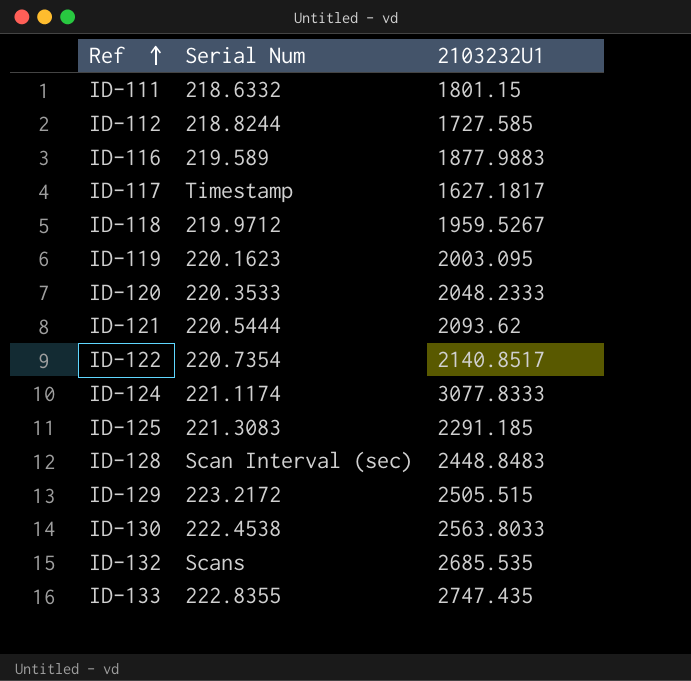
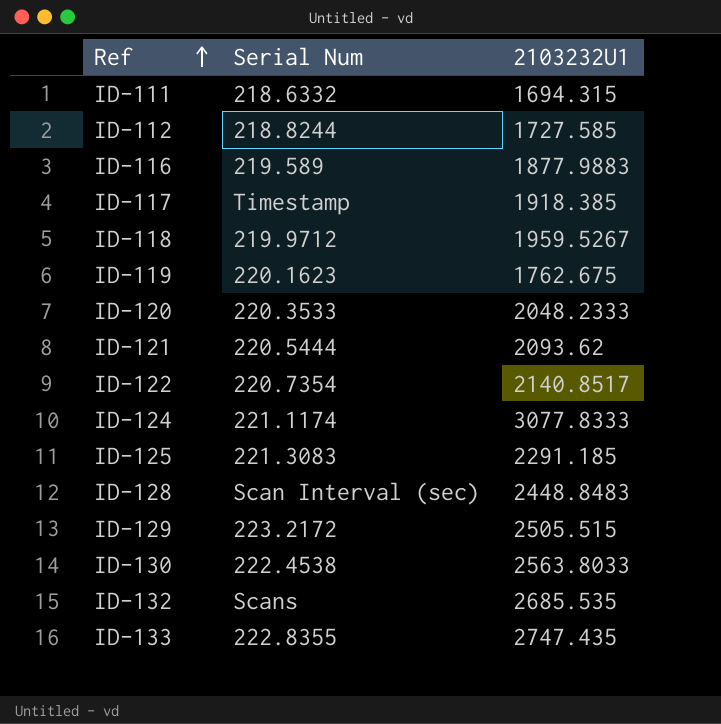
ID-111 | 2103232U1: 1801.15 -> 1694.315
ID-117 | 2103232U1: 1627.1817 -> 1918.385
ID-119 | 2103232U1: 2003.095 -> 1762.675

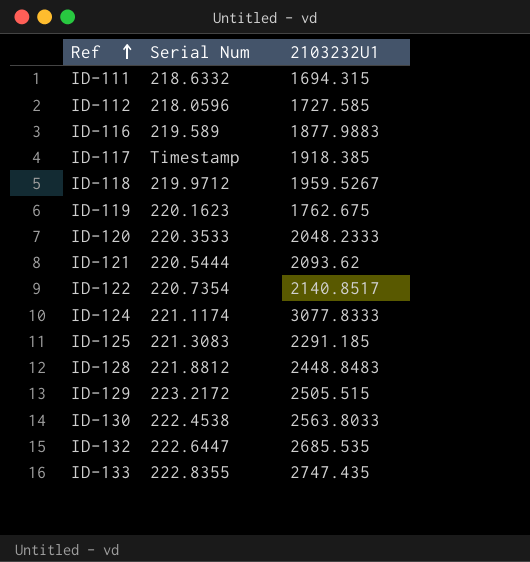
ID-112 | Serial Num: 218.8244 -> 218.0596
ID-128 | Serial Num: Scan Interval (sec) -> 221.8812
ID-132 | Serial Num: Scans -> 222.6447

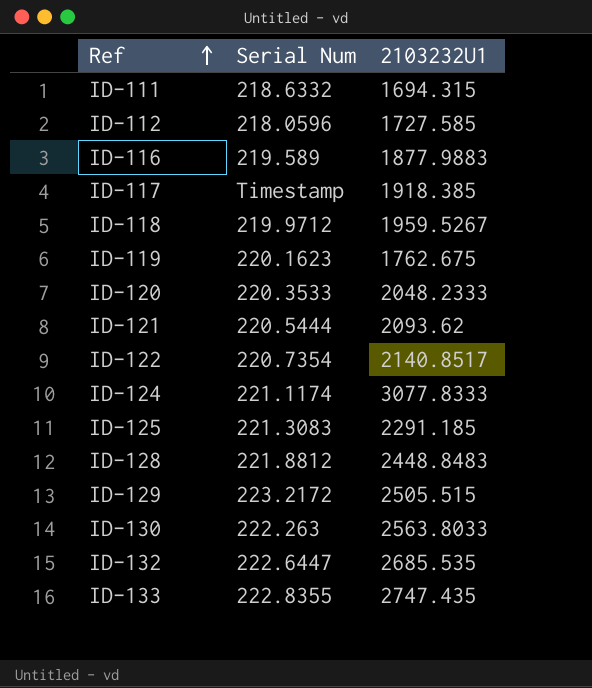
ID-130 | Serial Num: 222.4538 -> 222.263

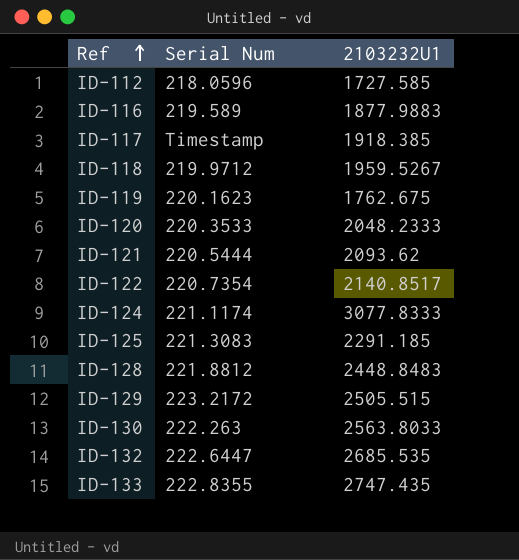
row ID-111: 218.6332 | 1694.315 -> none

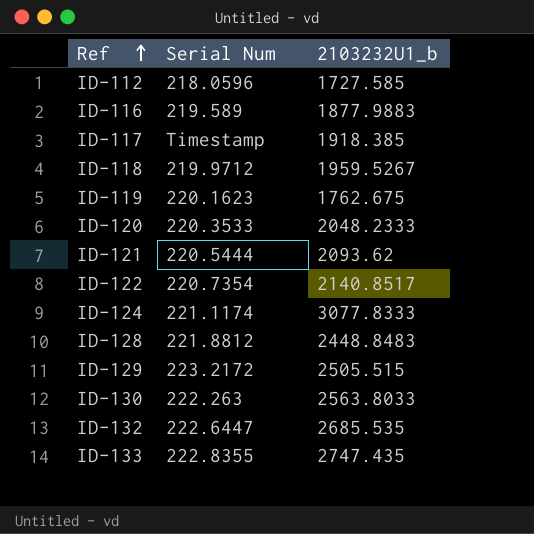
column name: 2103232U1 -> 2103232U1_b
row ID-125: 221.3083 | 2291.185 -> none

